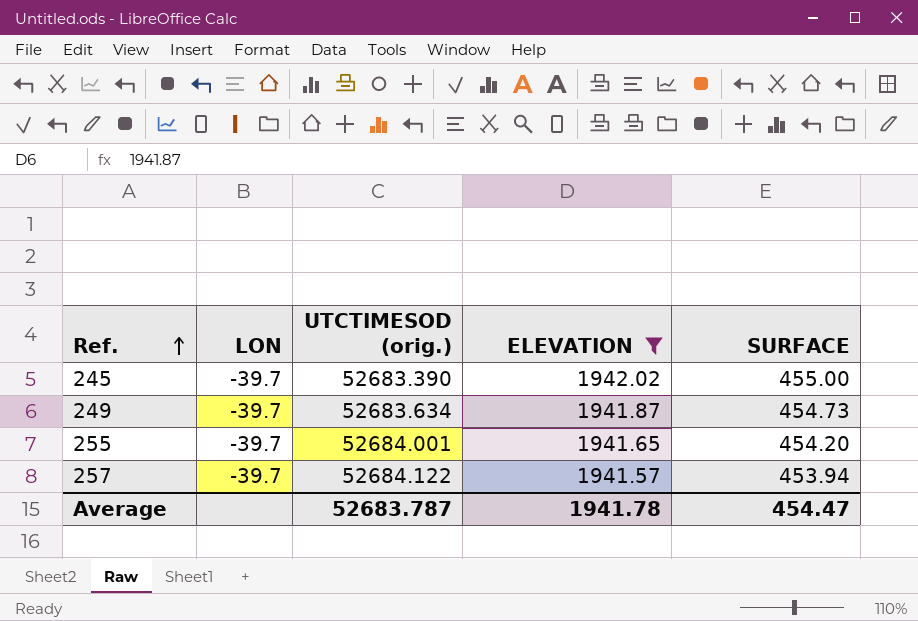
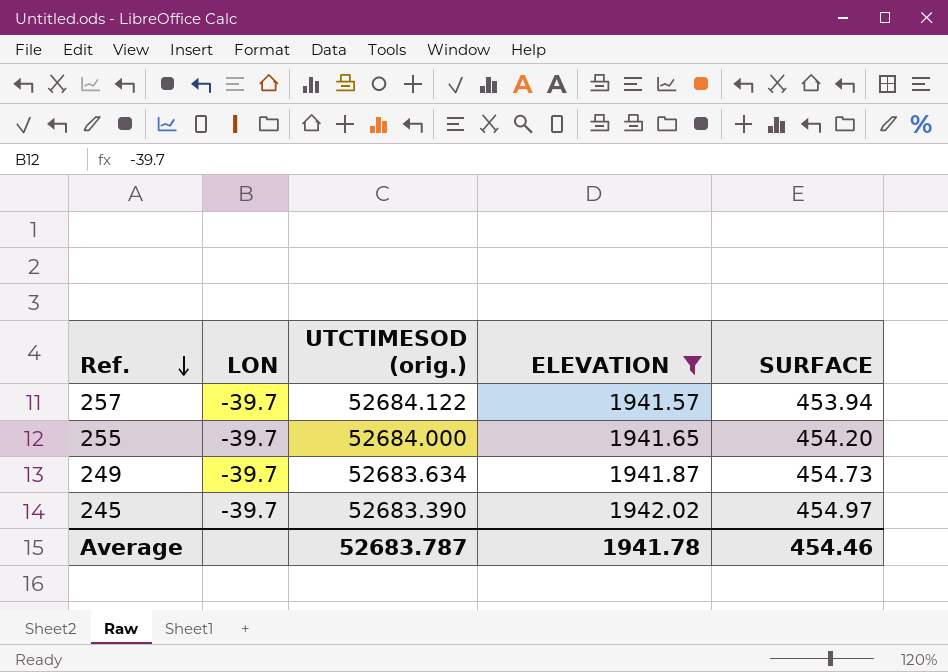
row order: Ref. ascending -> Ref. descending
255 | UTCTIMESOD (orig.): 52684.001 -> 52684.000
245 | SURFACE: 455.00 -> 454.97
Average | SURFACE: 454.47 -> 454.46

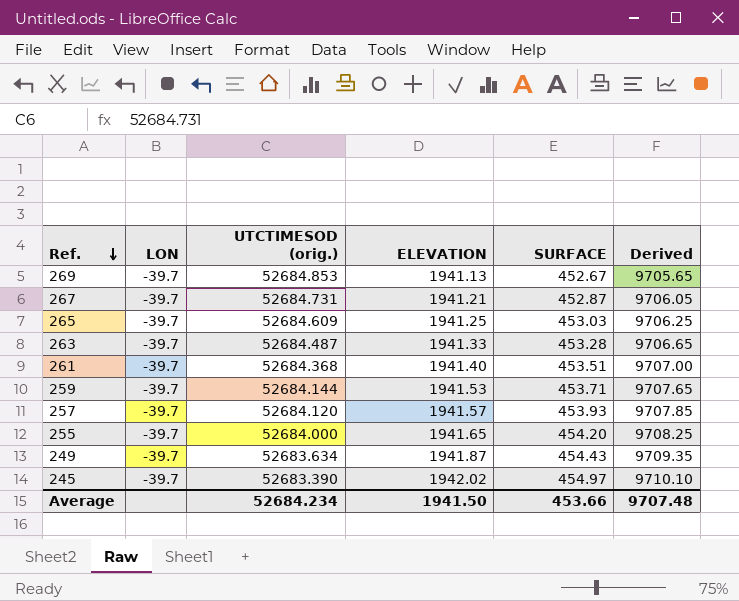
filter: ELEVATION >= 1941.57 -> none
column Derived | formula: none -> [ELEVATION] * 5
257 | UTCTIMESOD (orig.): 52684.122 -> 52684.120
257 | SURFACE: 453.94 -> 453.93
249 | SURFACE: 454.73 -> 454.43
Average | UTCTIMESOD (orig.): 52683.787 -> 52684.234
Average | ELEVATION: 1941.78 -> 1941.50
Average | SURFACE: 454.46 -> 453.66

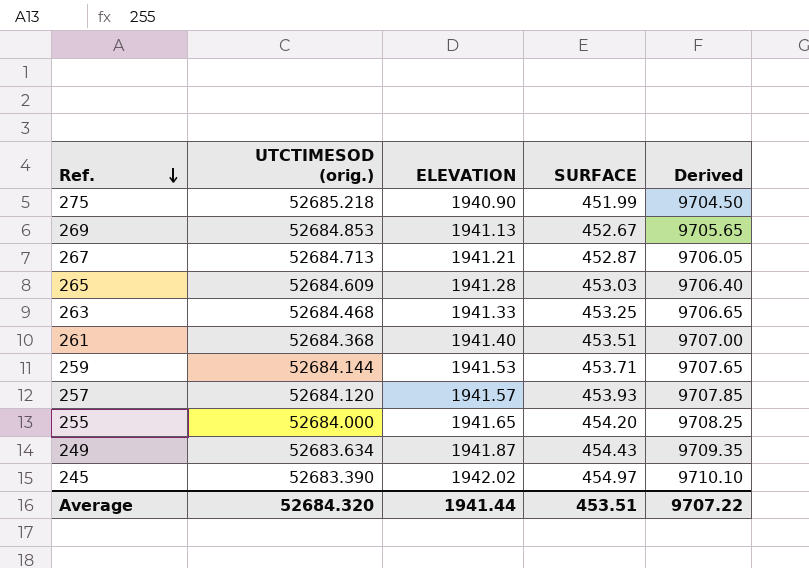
column LON | position: 2 -> none
row 275: none -> 52685.218 | 1940.90 | 451.99 | 9704.50
267 | UTCTIMESOD (orig.): 52684.731 -> 52684.713
265 | ELEVATION: 1941.25 -> 1941.28
265 | Derived: 9706.25 -> 9706.40
263 | UTCTIMESOD (orig.): 52684.487 -> 52684.468
263 | SURFACE: 453.28 -> 453.25
Average | UTCTIMESOD (orig.): 52684.234 -> 52684.320
Average | ELEVATION: 1941.50 -> 1941.44
Average | SURFACE: 453.66 -> 453.51
Average | Derived: 9707.48 -> 9707.22

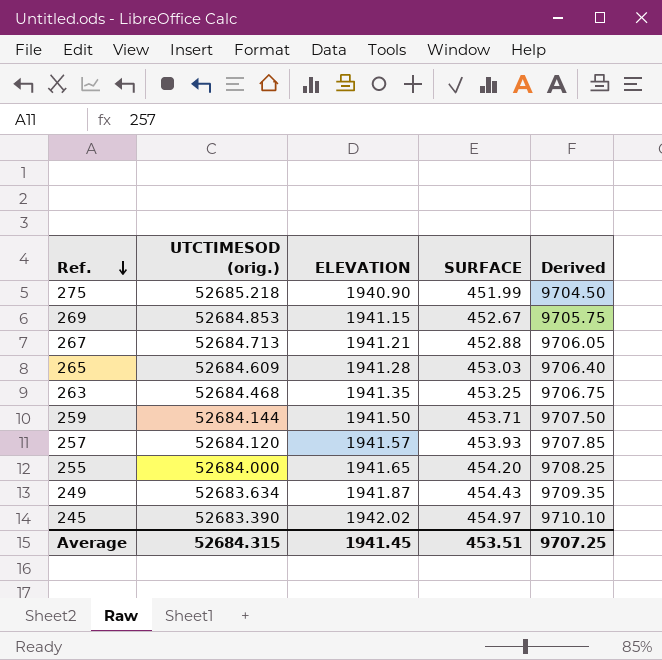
row 261: 52684.368 | 1941.40 | 453.51 | 9707.00 -> none
269 | ELEVATION: 1941.13 -> 1941.15
269 | Derived: 9705.65 -> 9705.75
267 | SURFACE: 452.87 -> 452.88
263 | ELEVATION: 1941.33 -> 1941.35
263 | Derived: 9706.65 -> 9706.75
259 | ELEVATION: 1941.53 -> 1941.50
259 | Derived: 9707.65 -> 9707.50
Average | UTCTIMESOD (orig.): 52684.320 -> 52684.315
Average | ELEVATION: 1941.44 -> 1941.45
Average | Derived: 9707.22 -> 9707.25

